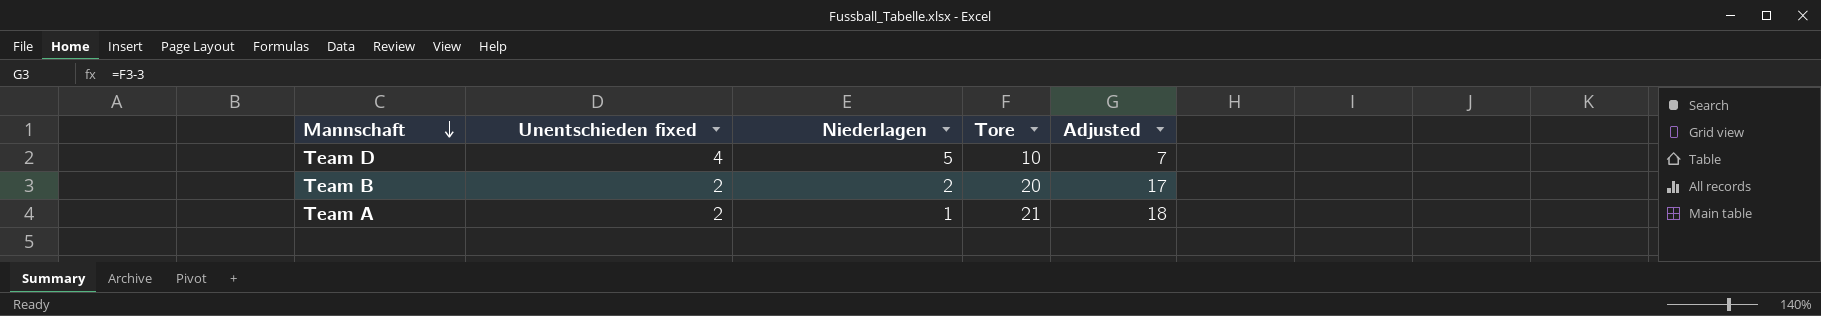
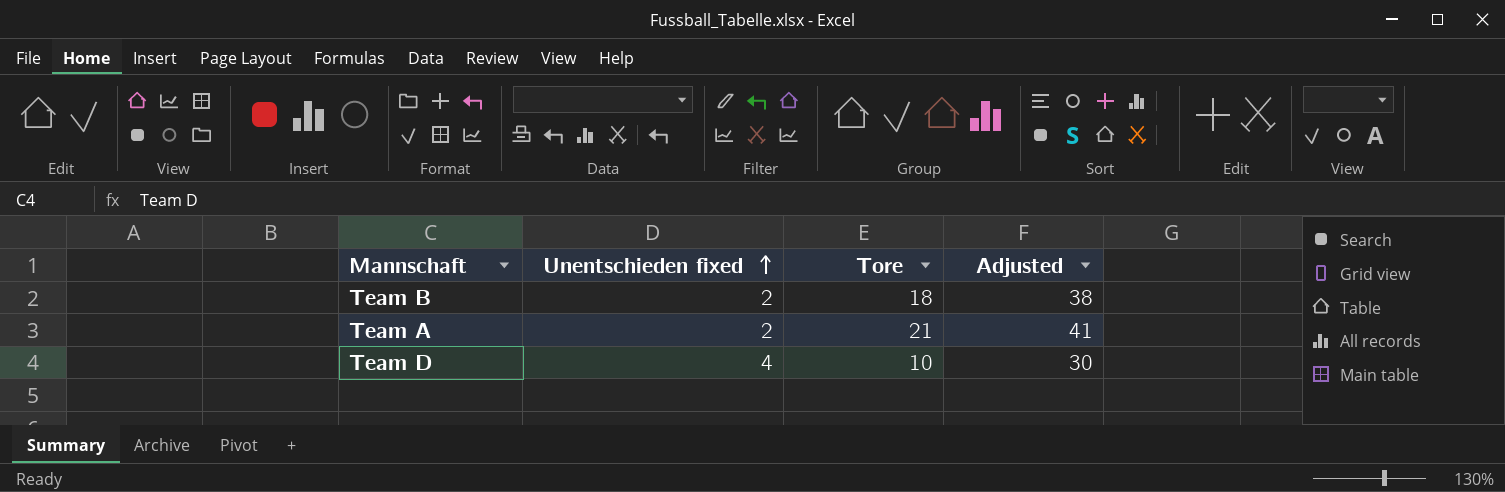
row order: Mannschaft descending -> Unentschieden fixed ascending
column Niederlagen | position: 3 -> none
column Adjusted | formula: [Tore] - 3 -> [Tore] + 20
Team B | Tore: 20 -> 18

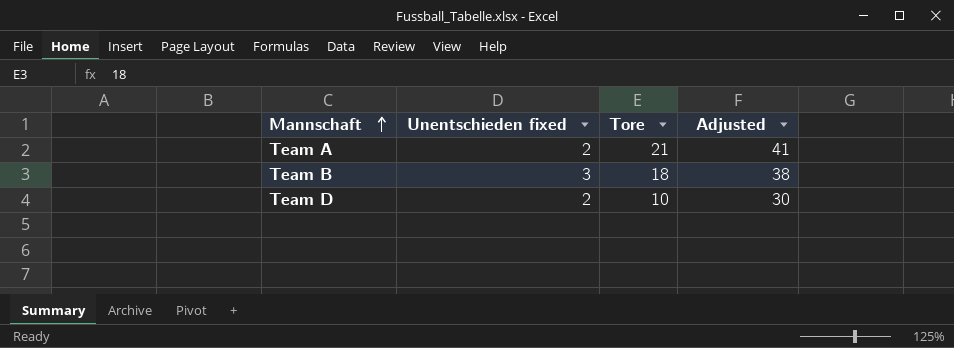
row order: Unentschieden fixed ascending -> Mannschaft ascending
Team B | Unentschieden fixed: 2 -> 3
Team D | Unentschieden fixed: 4 -> 2

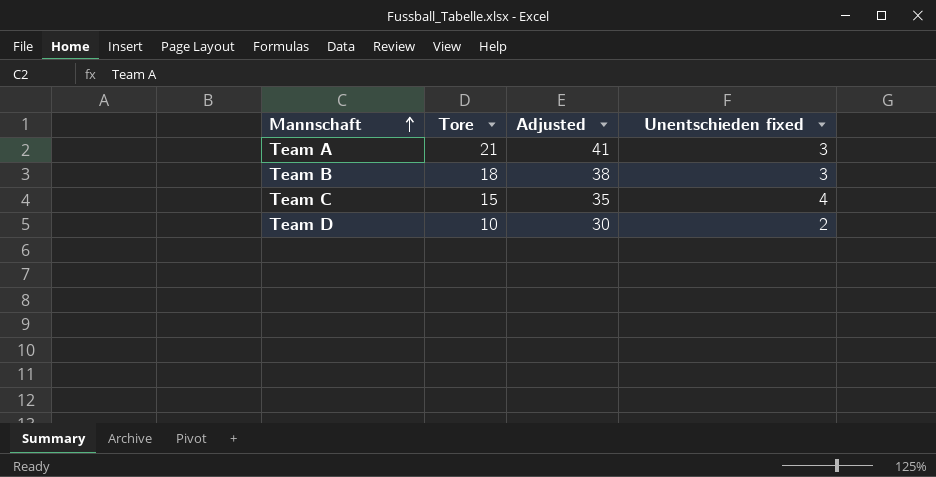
column Unentschieden fixed | position: 2 -> 4
Team A | Unentschieden fixed: 2 -> 3
row Team C: none -> 15 | 35 | 4

